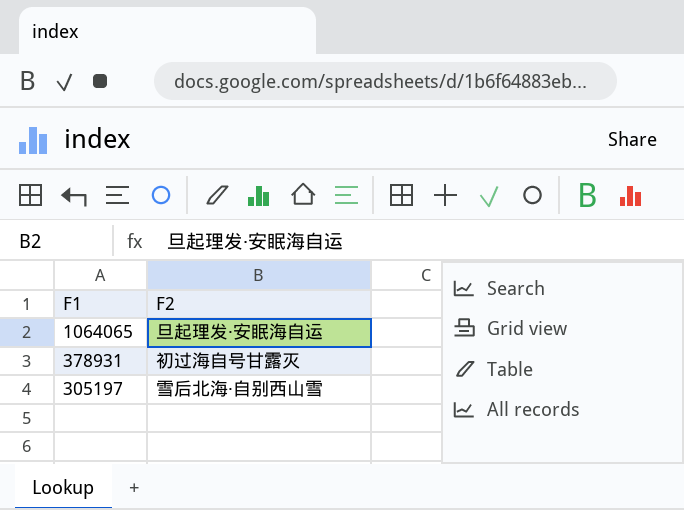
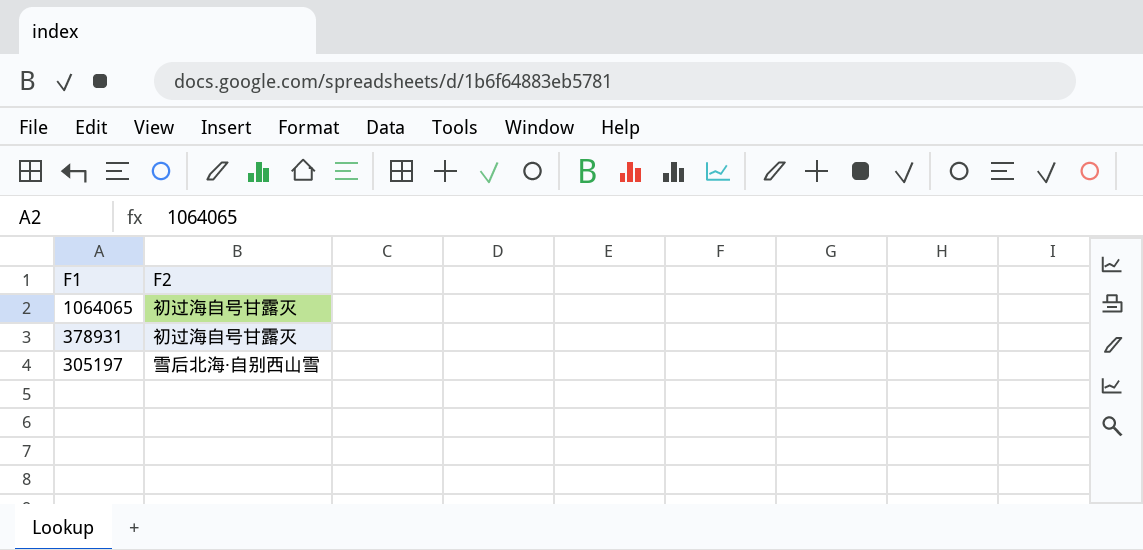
1064065 | F2: 旦起理发·安眠海自运 -> 初过海自号甘露灭

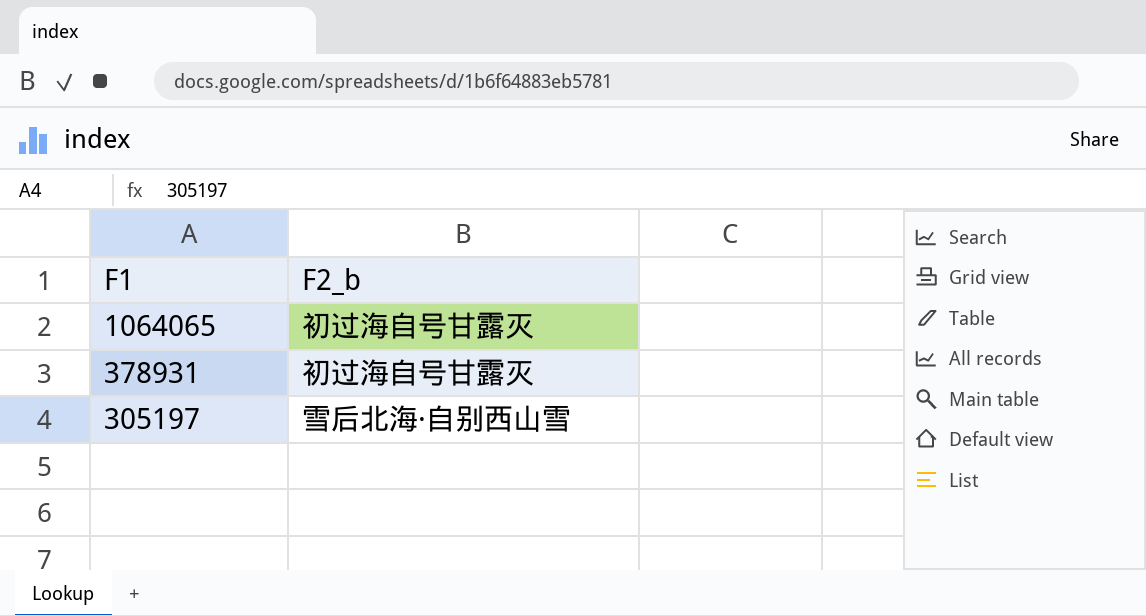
column name: F2 -> F2_b

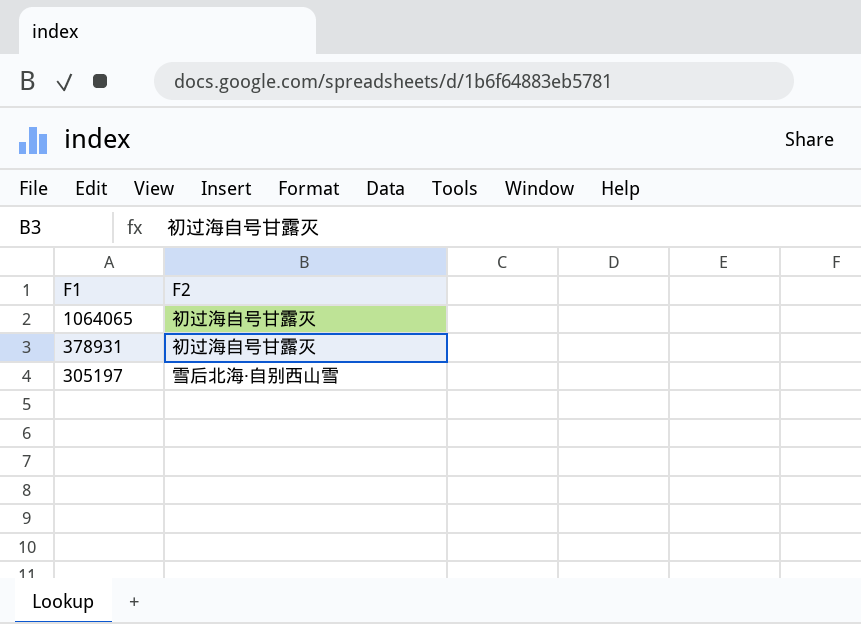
column name: F2_b -> F2

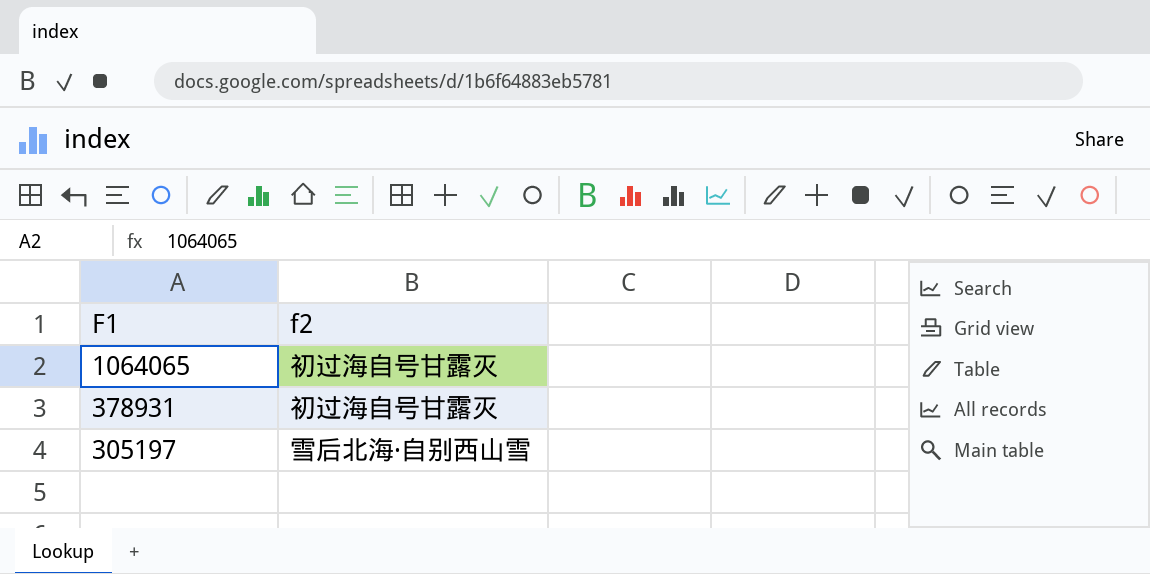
column name: F2 -> f2

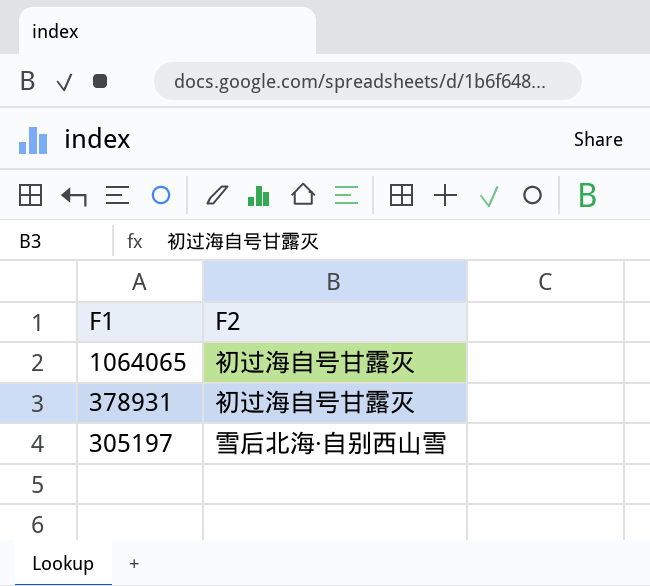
column name: f2 -> F2

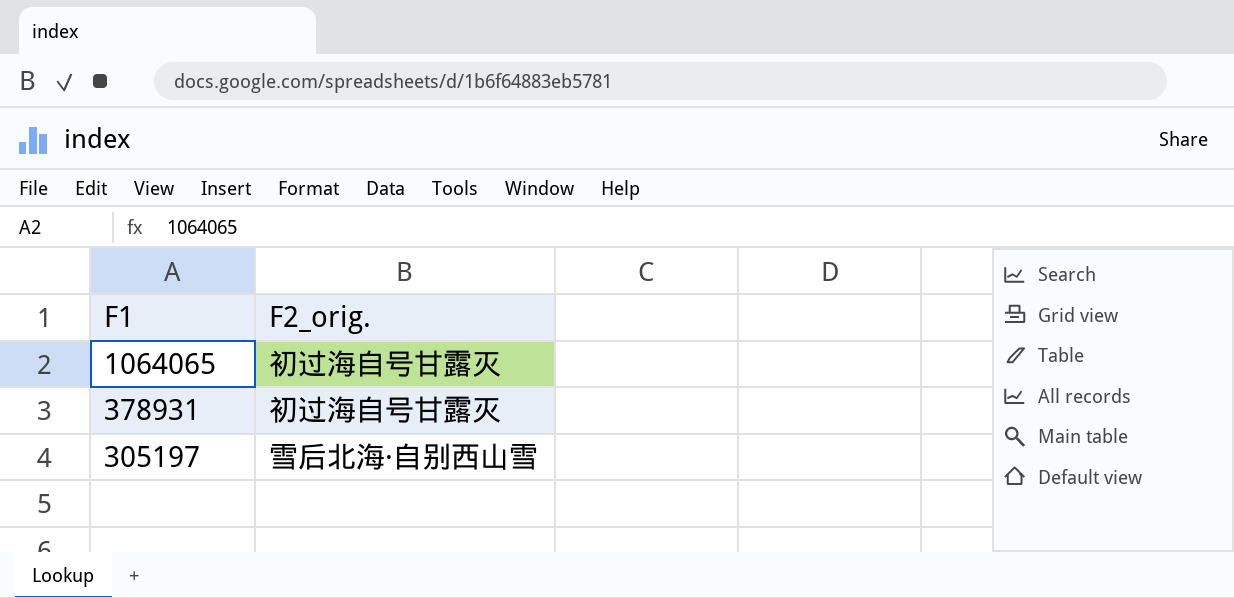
column name: F2 -> F2_orig.

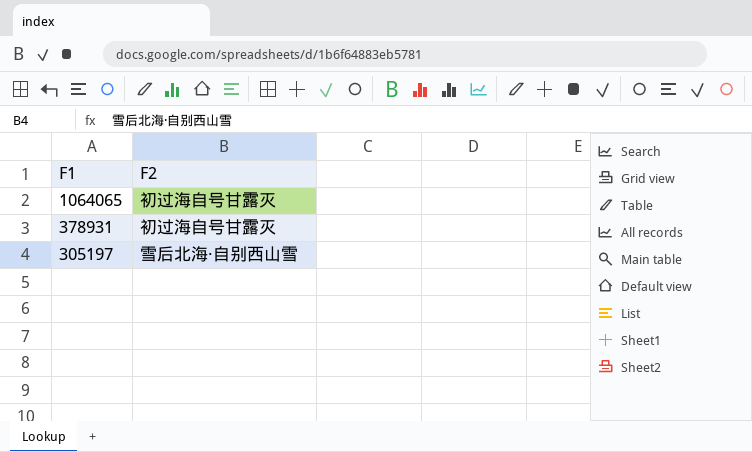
column name: F2_orig. -> F2

